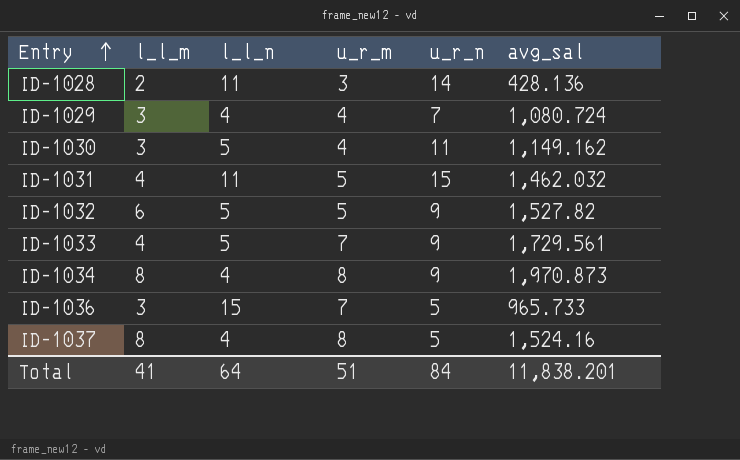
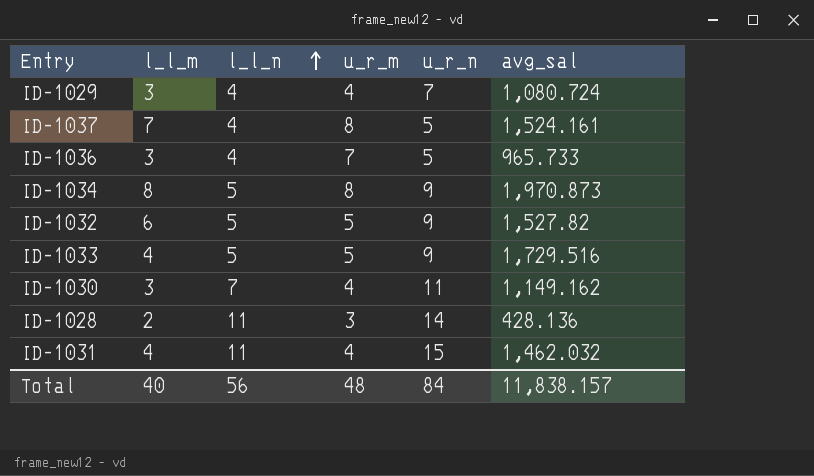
row order: Entry ascending -> l_l_n ascending
ID-1037 | l_l_m: 8 -> 7
ID-1037 | avg_sal: 1,524.16 -> 1,524.161
ID-1036 | l_l_n: 15 -> 4
ID-1034 | l_l_n: 4 -> 5
ID-1033 | u_r_m: 7 -> 5
ID-1033 | avg_sal: 1,729.561 -> 1,729.516
ID-1030 | l_l_n: 5 -> 7
ID-1031 | u_r_m: 5 -> 4
Total | l_l_m: 41 -> 40
Total | l_l_n: 64 -> 56
Total | u_r_m: 51 -> 48
Total | avg_sal: 11,838.201 -> 11,838.157

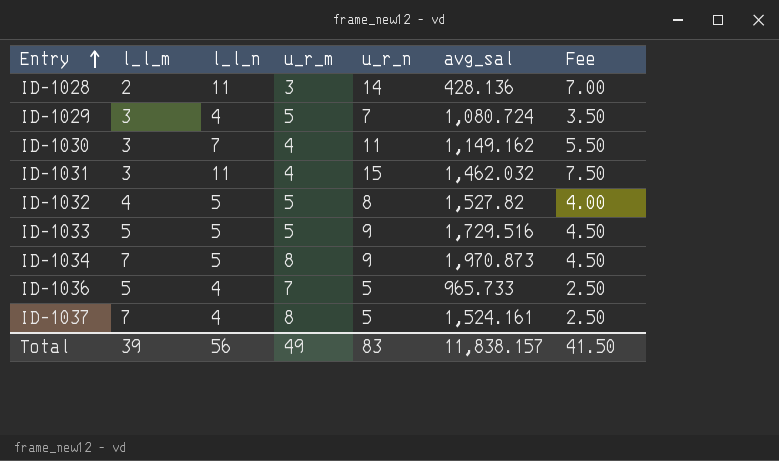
row order: l_l_n ascending -> Entry ascending
column Fee | formula: none -> [u_r_n] * 0.5
ID-1029 | u_r_m: 4 -> 5
ID-1031 | l_l_m: 4 -> 3
ID-1032 | l_l_m: 6 -> 4
ID-1032 | u_r_n: 9 -> 8
ID-1033 | l_l_m: 4 -> 5
ID-1034 | l_l_m: 8 -> 7
ID-1036 | l_l_m: 3 -> 5
Total | l_l_m: 40 -> 39
Total | u_r_m: 48 -> 49
Total | u_r_n: 84 -> 83

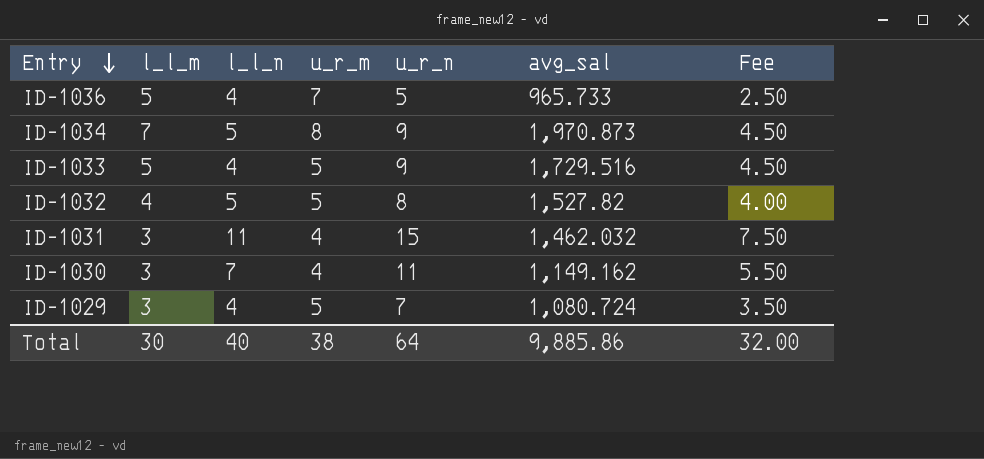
row order: Entry ascending -> Entry descending
row ID-1028: 2 | 11 | 3 | 14 | 428.136 | 7.00 -> none
row ID-1037: 7 | 4 | 8 | 5 | 1,524.161 | 2.50 -> none
ID-1033 | l_l_n: 5 -> 4
Total | l_l_m: 39 -> 30
Total | l_l_n: 56 -> 40
Total | u_r_m: 49 -> 38
Total | u_r_n: 83 -> 64
Total | avg_sal: 11,838.157 -> 9,885.86
Total | Fee: 41.50 -> 32.00

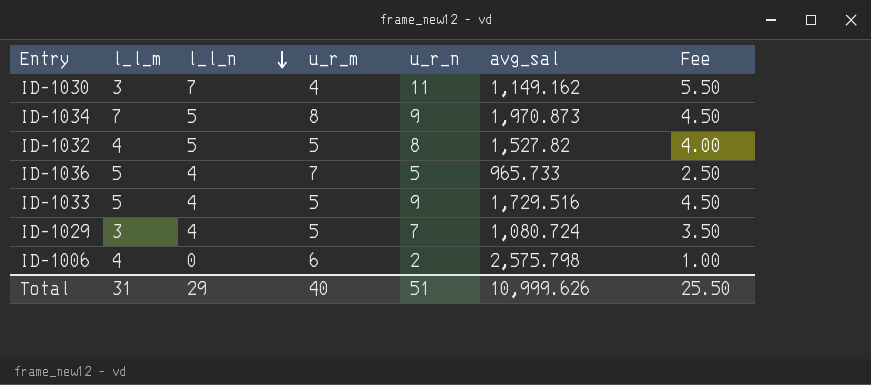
row order: Entry descending -> l_l_n descending
row ID-1031: 3 | 11 | 4 | 15 | 1,462.032 | 7.50 -> none
row ID-1006: none -> 4 | 0 | 6 | 2 | 2,575.798 | 1.00
Total | l_l_m: 30 -> 31
Total | l_l_n: 40 -> 29
Total | u_r_m: 38 -> 40
Total | u_r_n: 64 -> 51
Total | avg_sal: 9,885.86 -> 10,999.626
Total | Fee: 32.00 -> 25.50

